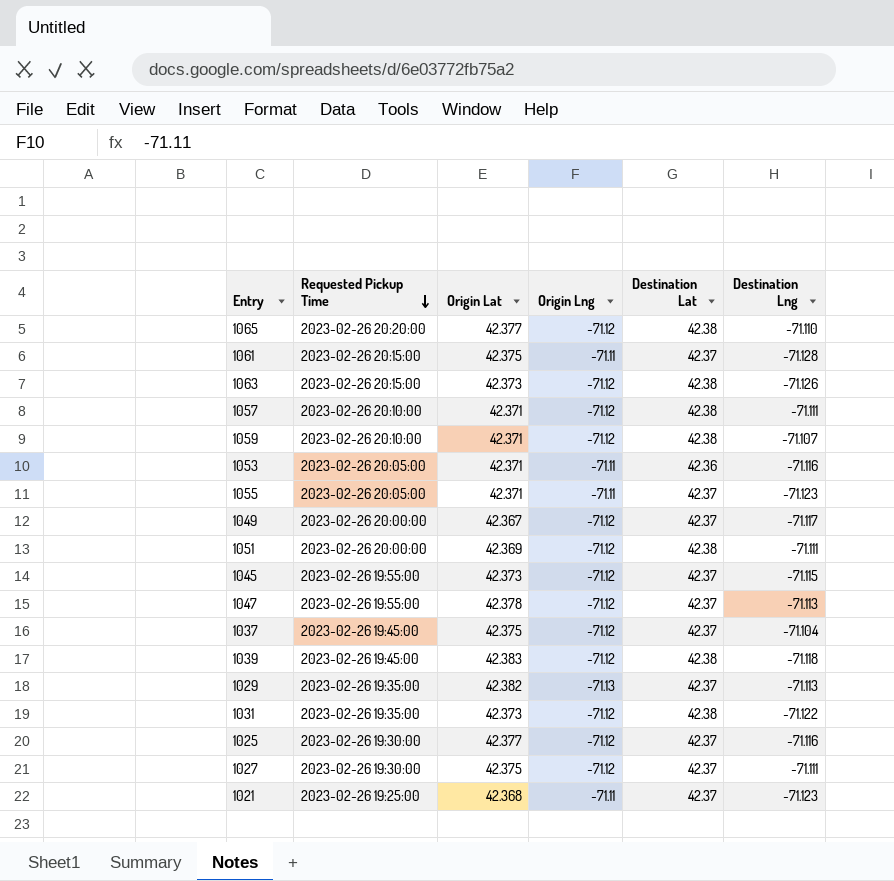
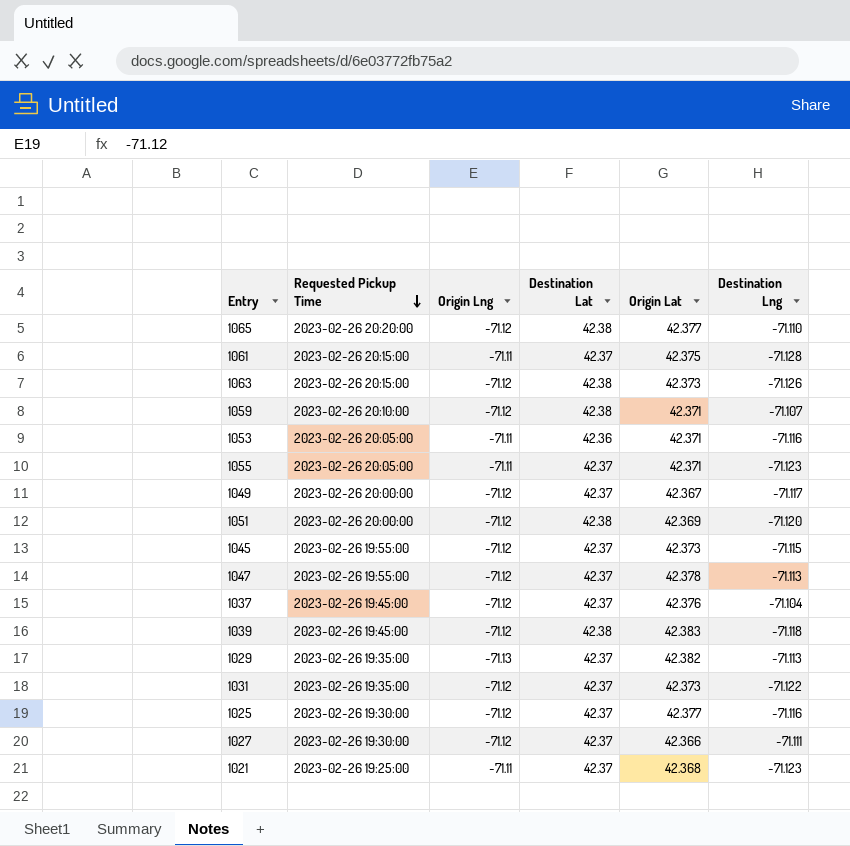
column Origin Lat | position: 3 -> 5
row 1057: 2023-02-26 20:10:00 | 42.371 | -71.12 | 42.38 | -71.111 -> none
1051 | Destination Lng: -71.111 -> -71.120
1037 | Origin Lat: 42.375 -> 42.376
1031 | Destination Lat: 42.38 -> 42.37
1027 | Origin Lat: 42.375 -> 42.366

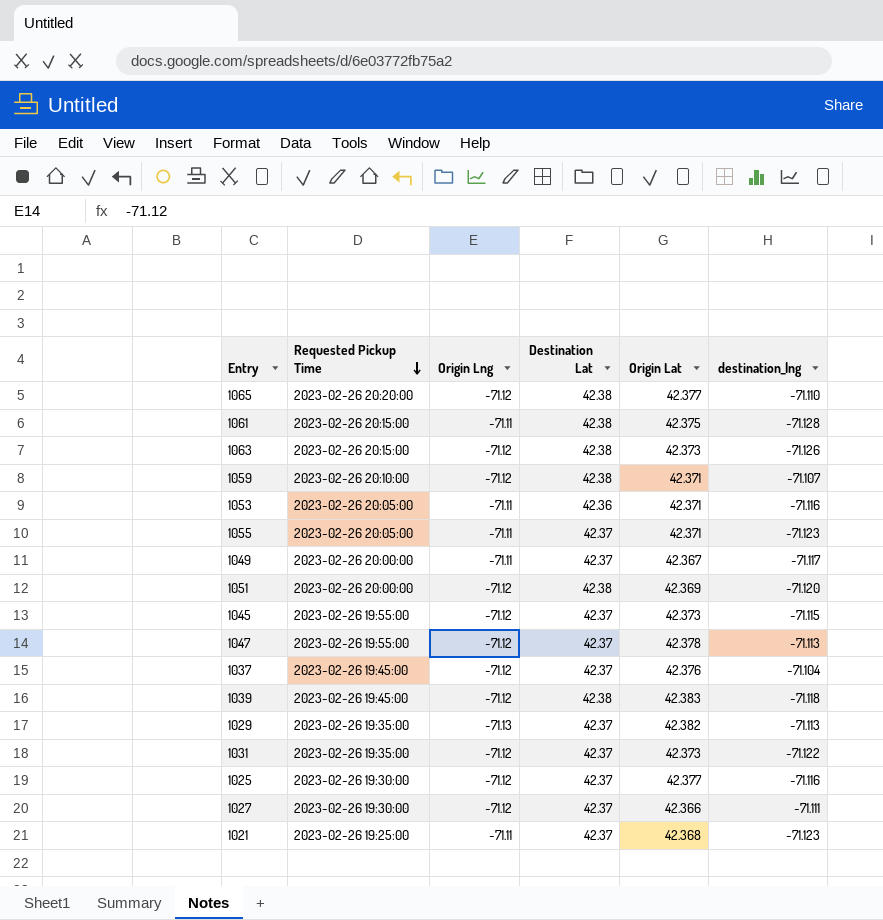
column name: Destination Lng -> destination_lng
1061 | Destination Lat: 42.37 -> 42.38
1049 | Origin Lng: -71.12 -> -71.11

